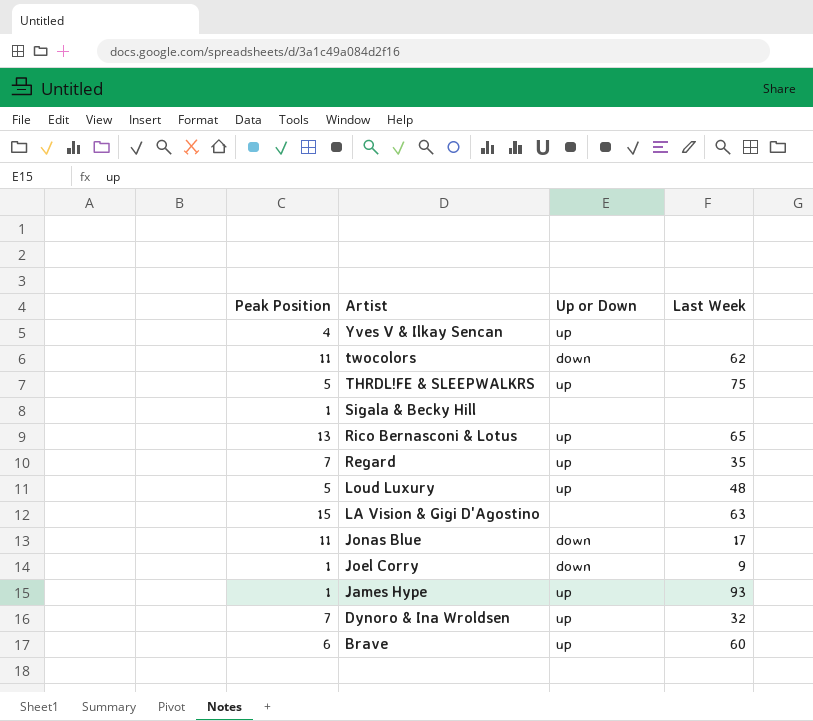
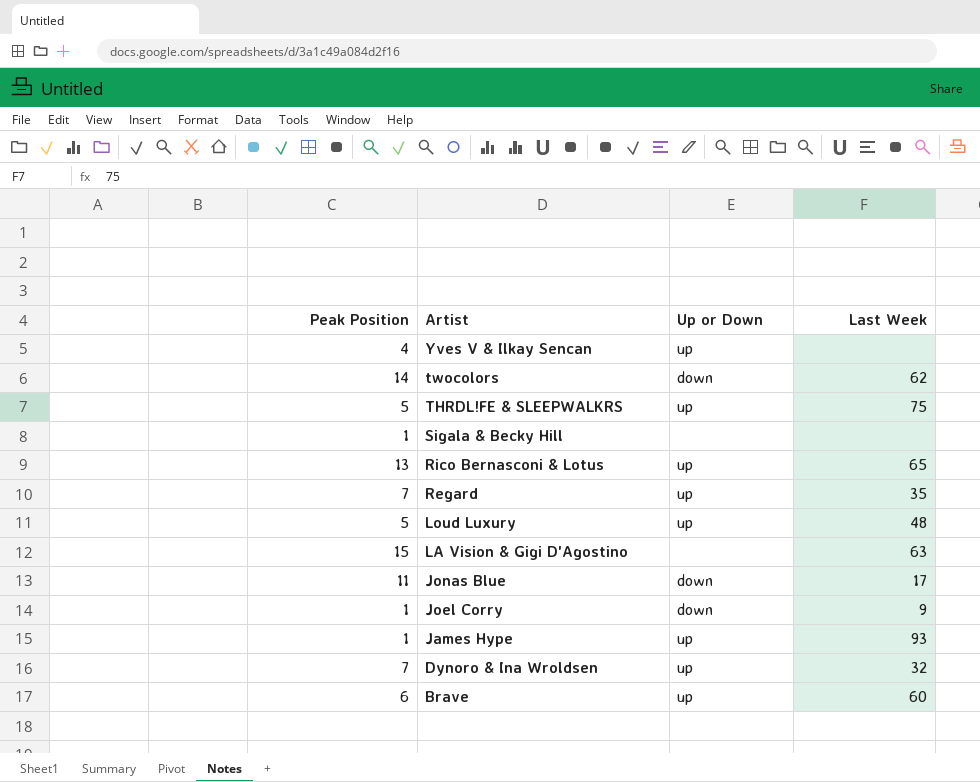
twocolors | Peak Position: 11 -> 14

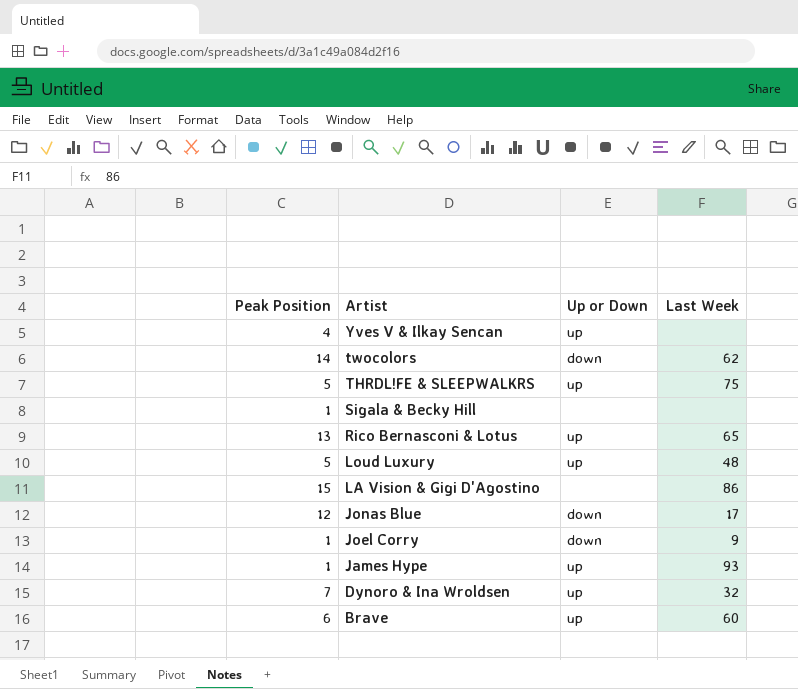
row Regard: 7 | up | 35 -> none
LA Vision & Gigi D'Agostino | Last Week: 63 -> 86
Jonas Blue | Peak Position: 11 -> 12

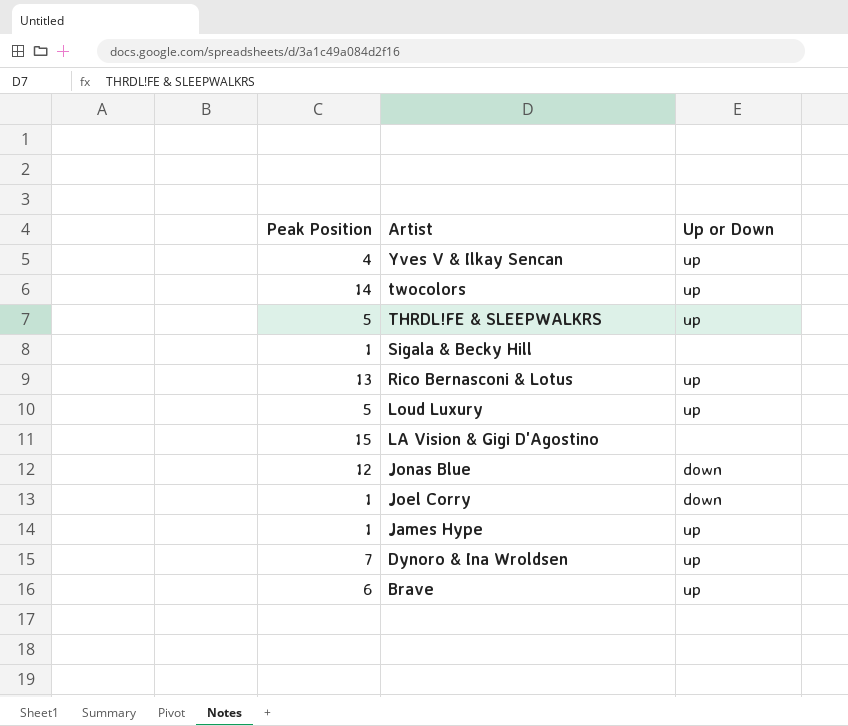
column Last Week | position: 4 -> none
twocolors | Up or Down: down -> up

